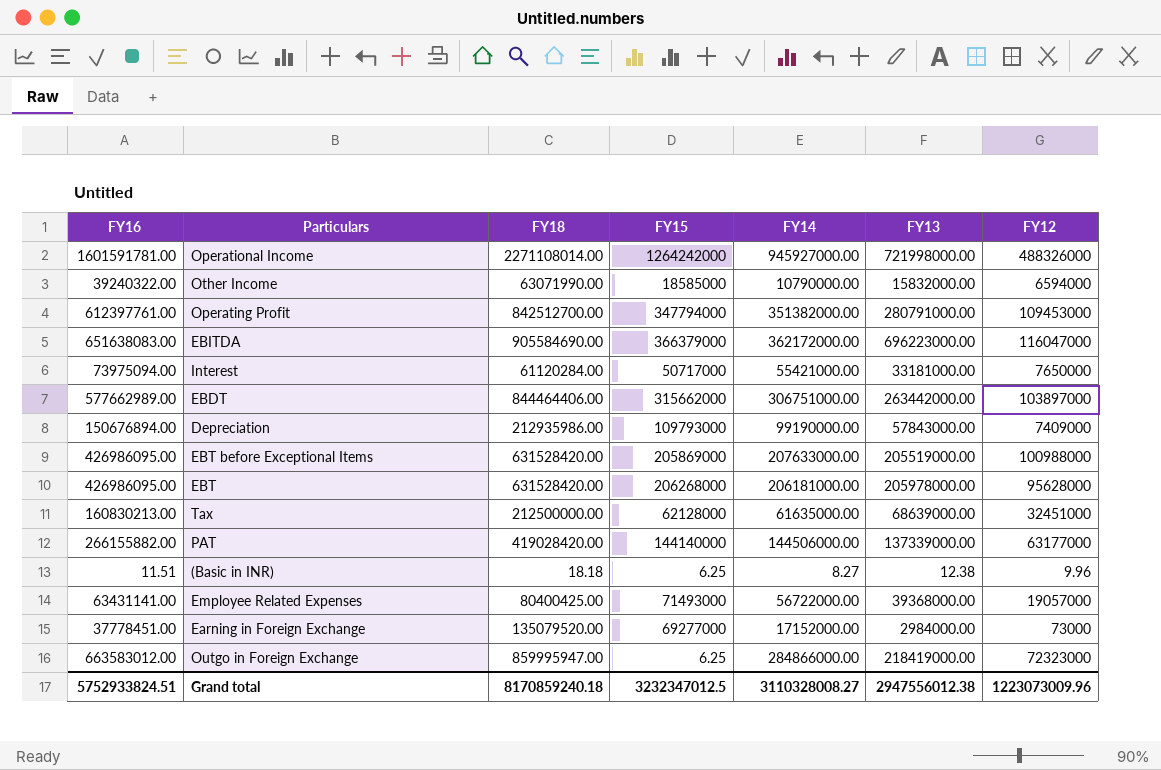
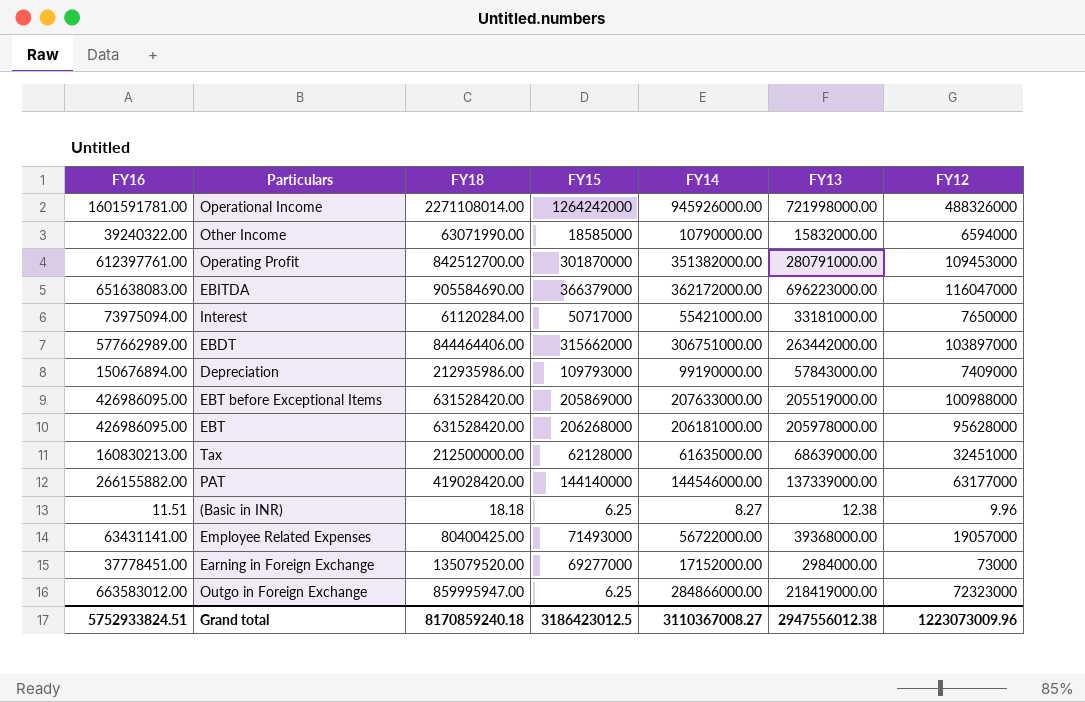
Operational Income | FY14: 945927000.00 -> 945926000.00
Operating Profit | FY15: 347794000 -> 301870000
PAT | FY14: 144506000.00 -> 144546000.00
Grand total | FY15: 3232347012.5 -> 3186423012.5
Grand total | FY14: 3110328008.27 -> 3110367008.27

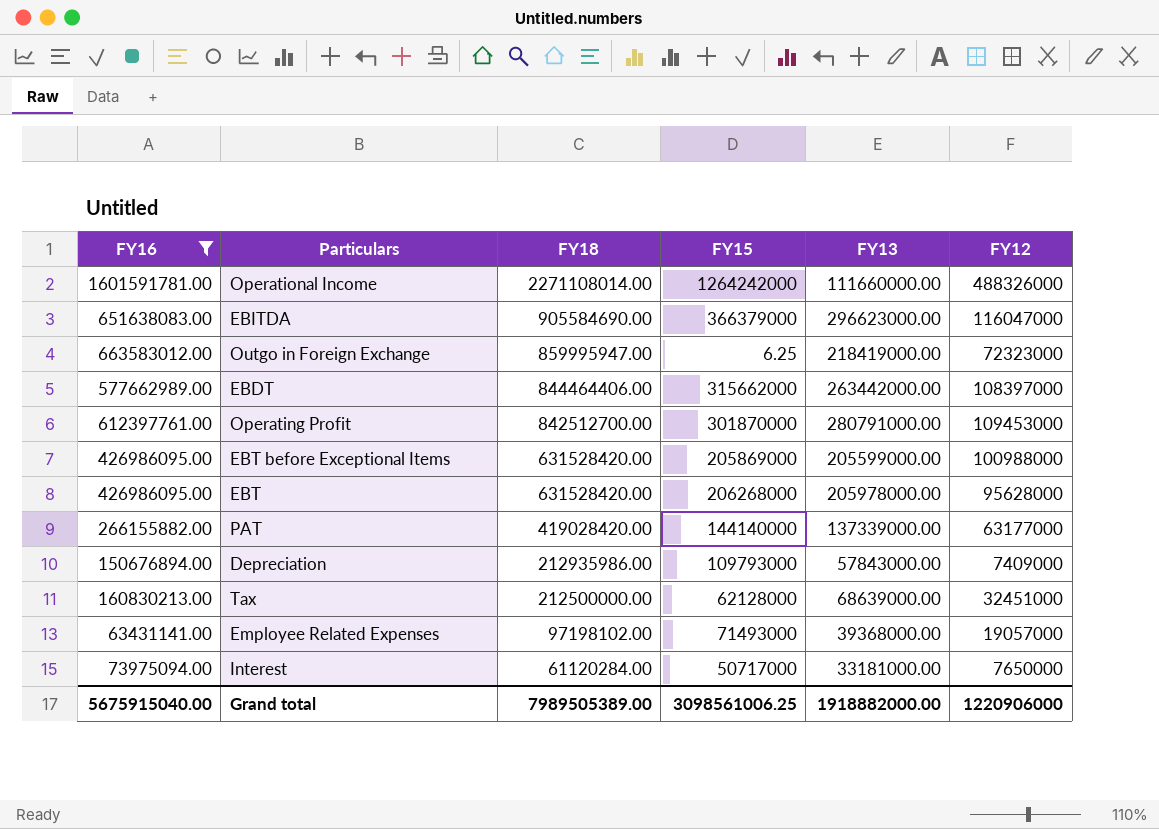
filter: none -> FY16 >= 63431141.00
row order: none -> FY18 descending
column FY14 | position: 5 -> none
Operational Income | FY13: 721998000.00 -> 111660000.00
EBITDA | FY13: 696223000.00 -> 296623000.00
EBDT | FY12: 103897000 -> 108397000
EBT before Exceptional Items | FY13: 205519000.00 -> 205599000.00
Employee Related Expenses | FY18: 80400425.00 -> 97198102.00
Grand total | FY16: 5752933824.51 -> 5675915040.00
Grand total | FY18: 8170859240.18 -> 7989505389.00
Grand total | FY15: 3186423012.5 -> 3098561006.25
Grand total | FY13: 2947556012.38 -> 1918882000.00
Grand total | FY12: 1223073009.96 -> 1220906000

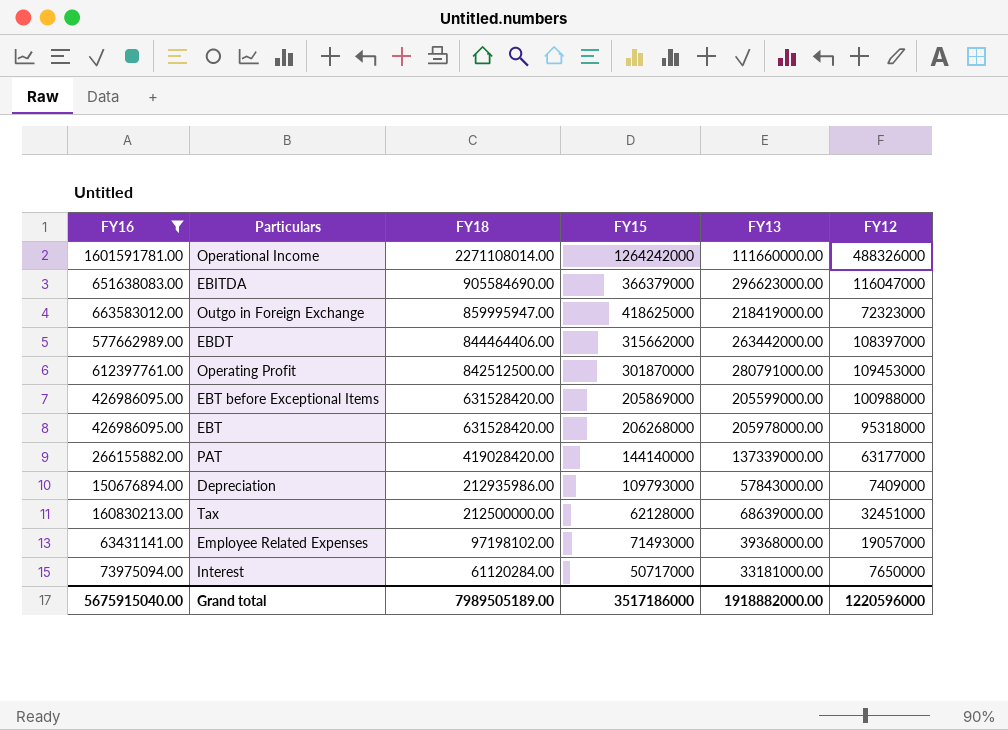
Outgo in Foreign Exchange | FY15: 6.25 -> 418625000
Operating Profit | FY18: 842512700.00 -> 842512500.00
EBT | FY12: 95628000 -> 95318000
Grand total | FY18: 7989505389.00 -> 7989505189.00
Grand total | FY15: 3098561006.25 -> 3517186000
Grand total | FY12: 1220906000 -> 1220596000

